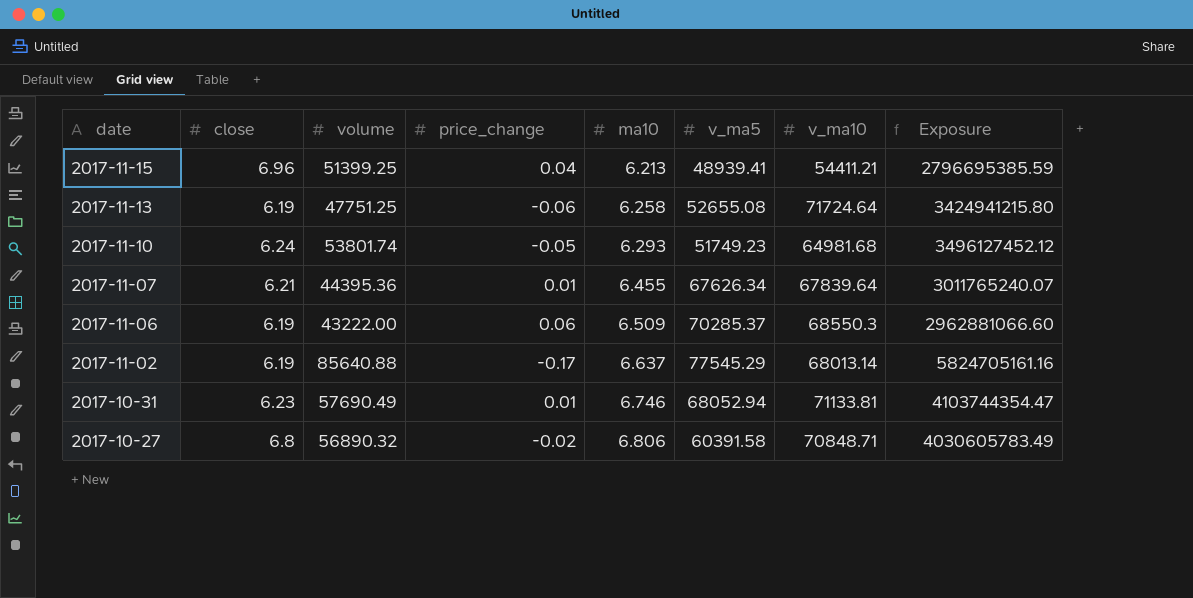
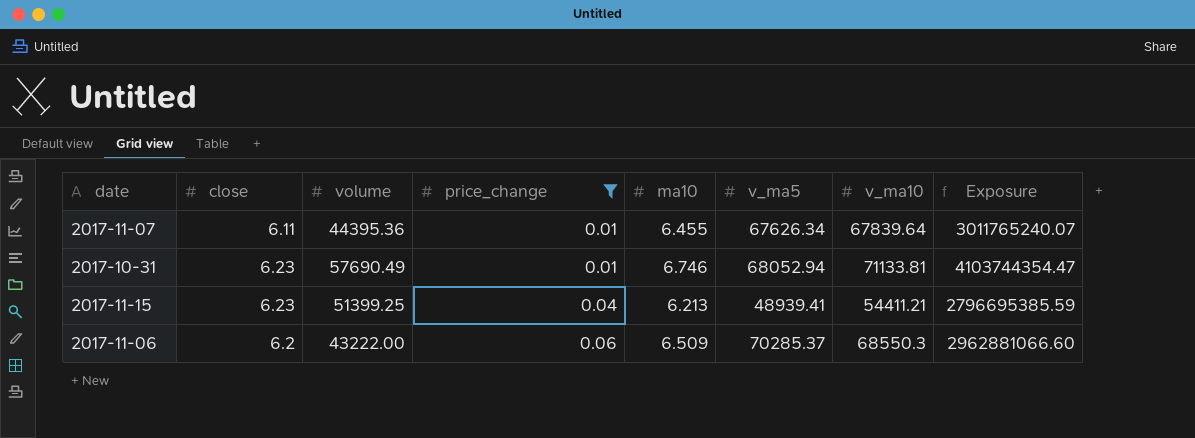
filter: none -> price_change >= 0.01
row order: date descending -> price_change ascending
2017-11-07 | close: 6.21 -> 6.11
2017-11-15 | close: 6.96 -> 6.23
2017-11-06 | close: 6.19 -> 6.2

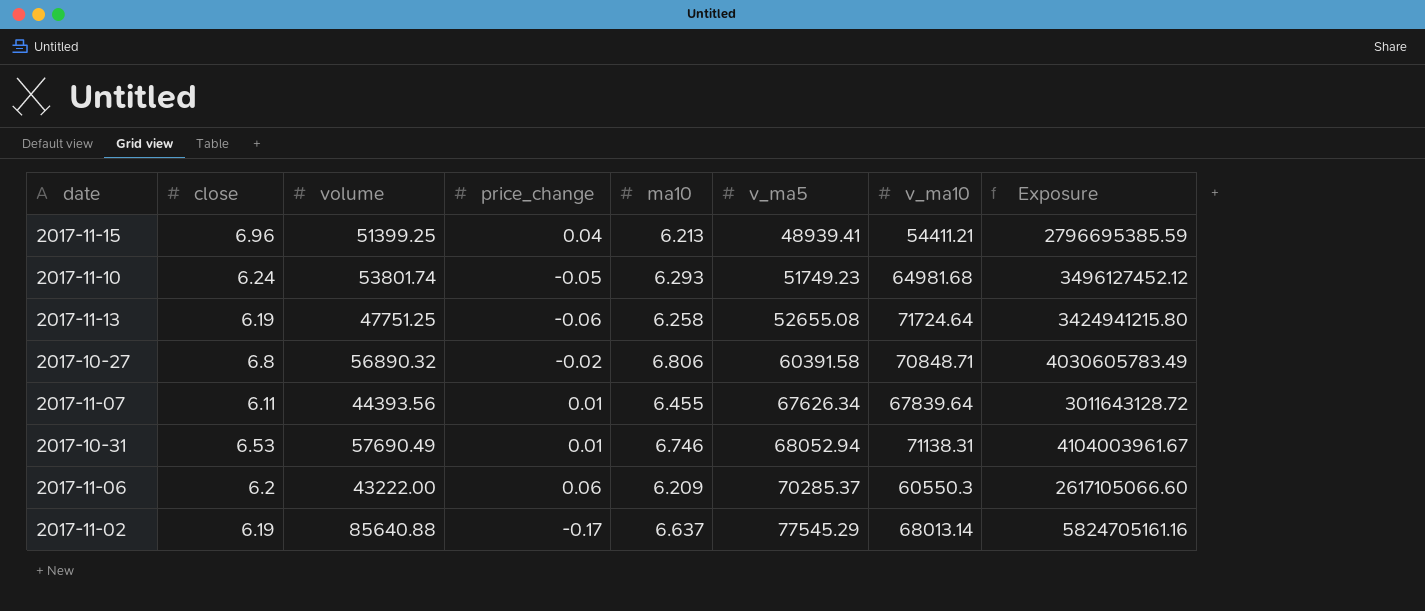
filter: price_change >= 0.01 -> none
row order: price_change ascending -> v_ma5 ascending
2017-11-15 | close: 6.23 -> 6.96
2017-11-07 | volume: 44395.36 -> 44393.56
2017-11-07 | Exposure: 3011765240.07 -> 3011643128.72
2017-10-31 | close: 6.23 -> 6.53
2017-10-31 | v_ma10: 71133.81 -> 71138.31
2017-10-31 | Exposure: 4103744354.47 -> 4104003961.67
2017-11-06 | ma10: 6.509 -> 6.209
2017-11-06 | v_ma10: 68550.3 -> 60550.3
2017-11-06 | Exposure: 2962881066.60 -> 2617105066.60

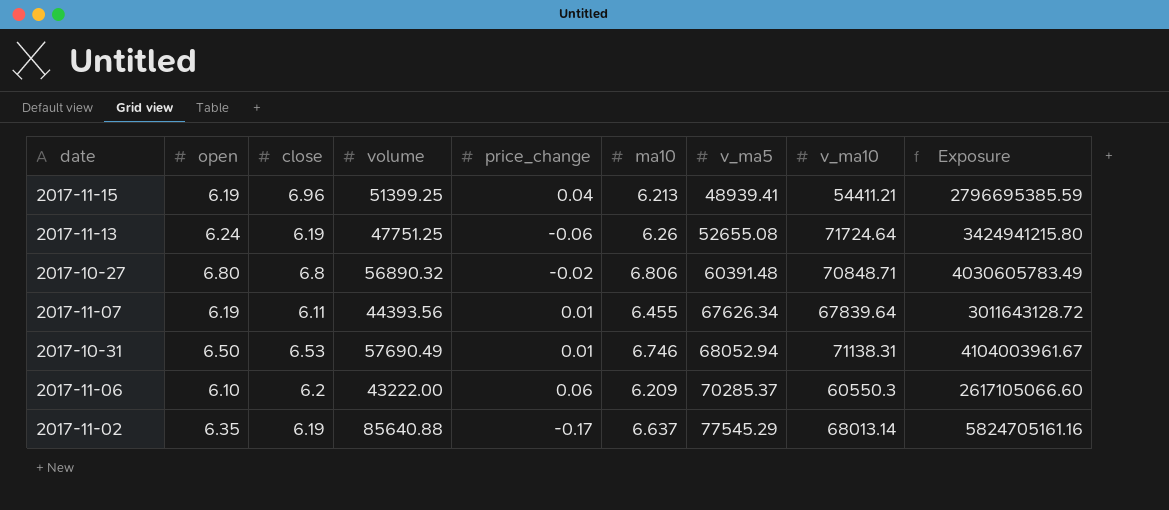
column open | position: none -> 2
row 2017-11-10: 6.24 | 53801.74 | -0.05 | 6.293 | 51749.23 | 64981.68 | 3496127452.12 -> none
2017-11-13 | ma10: 6.258 -> 6.26
2017-10-27 | v_ma5: 60391.58 -> 60391.48

